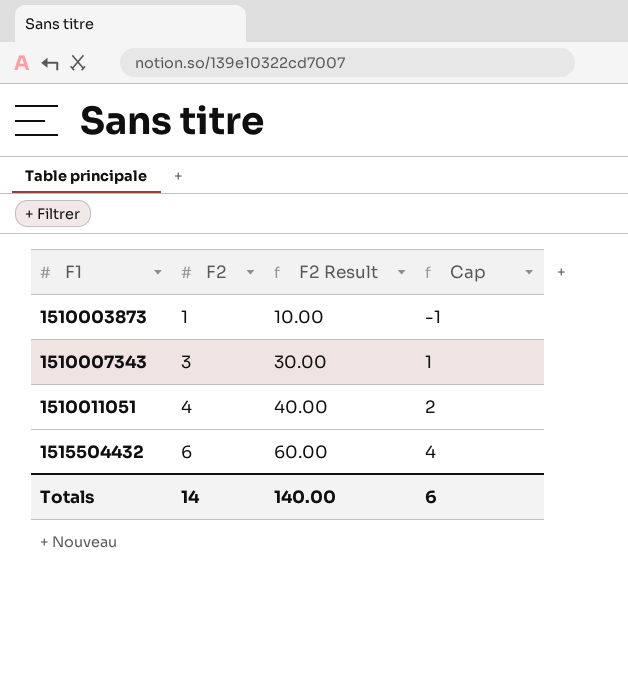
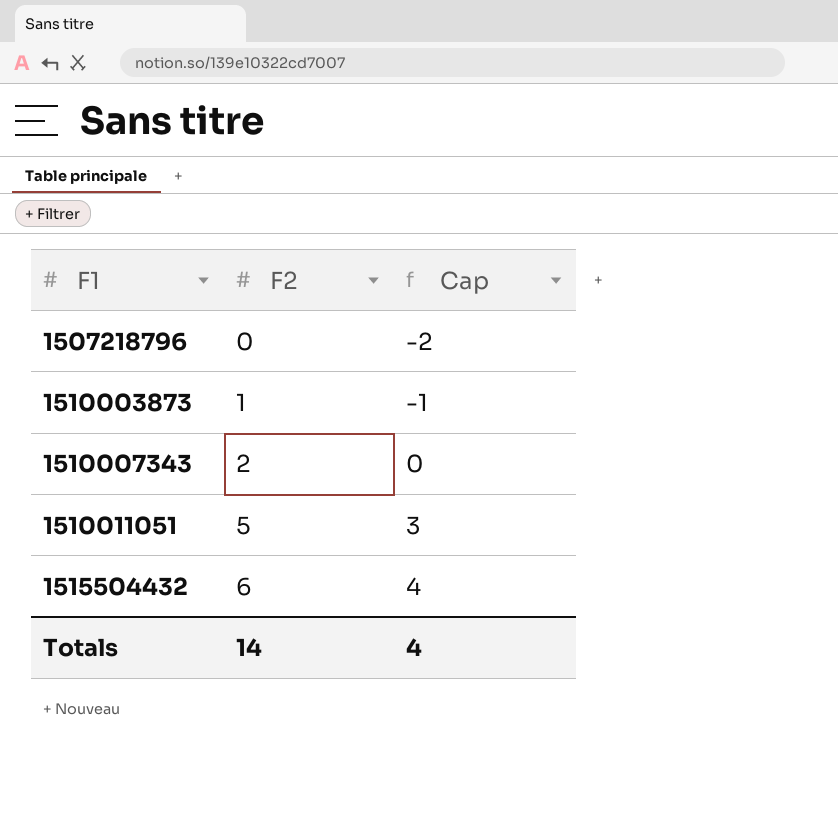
column F2 Result | formula: [F2] * 10 -> none
row 1507218796: none -> 0 | -2
1510007343 | F2: 3 -> 2
1510007343 | Cap: 1 -> 0
1510011051 | F2: 4 -> 5
1510011051 | Cap: 2 -> 3
Totals | Cap: 6 -> 4

